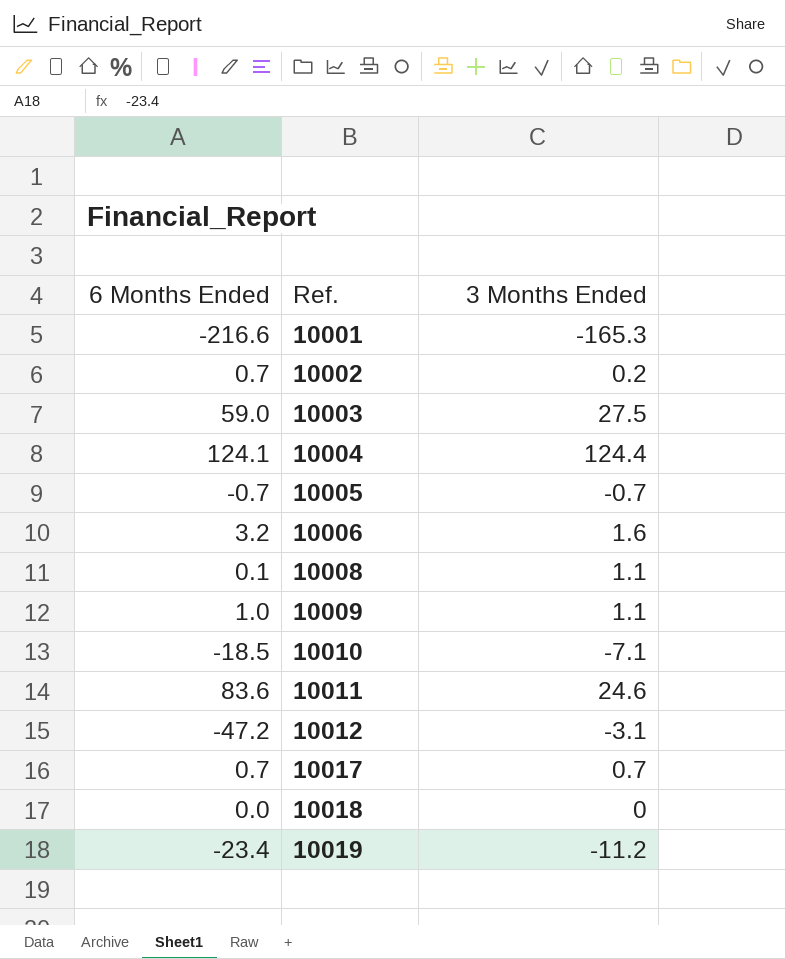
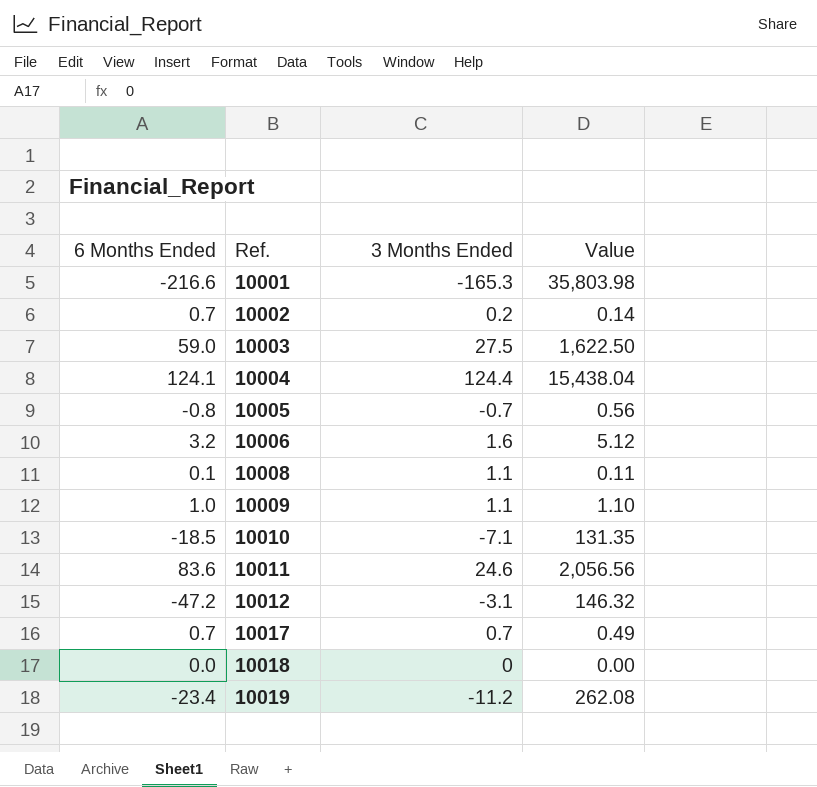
column Value | formula: none -> [6 Months Ended] * [3 Months Ended]
10005 | 6 Months Ended: -0.7 -> -0.8

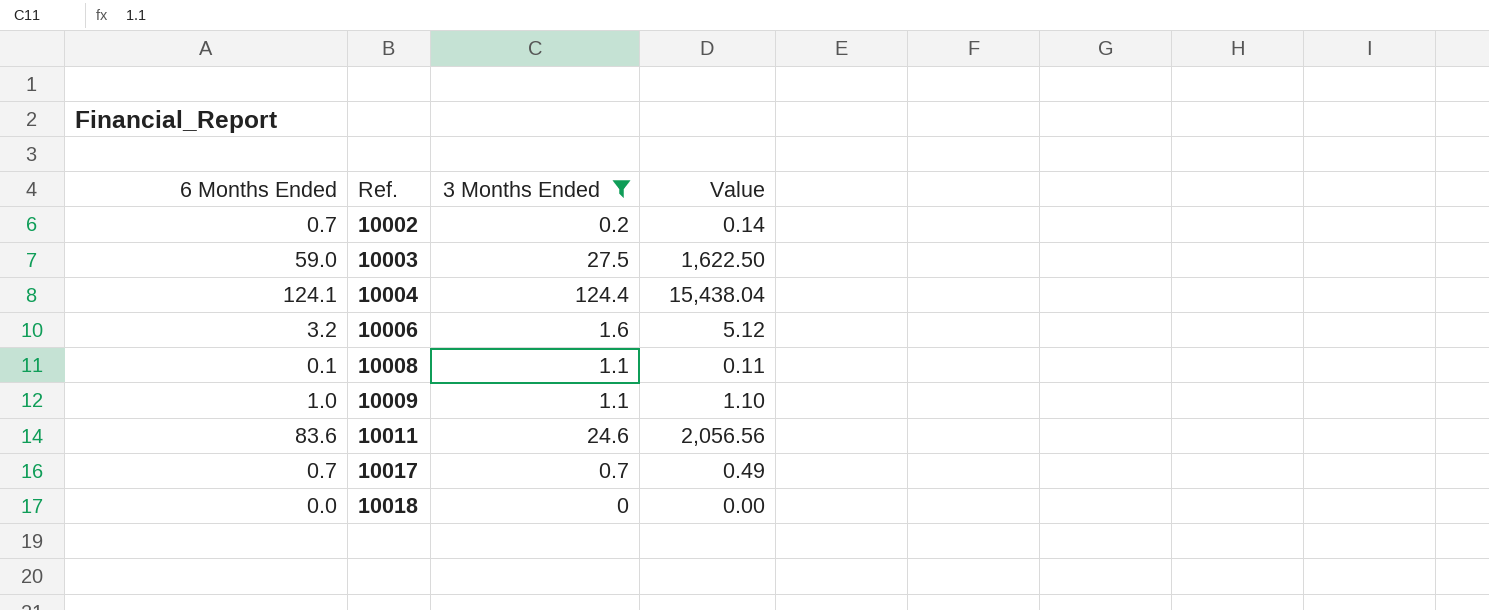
filter: none -> 3 Months Ended >= 0

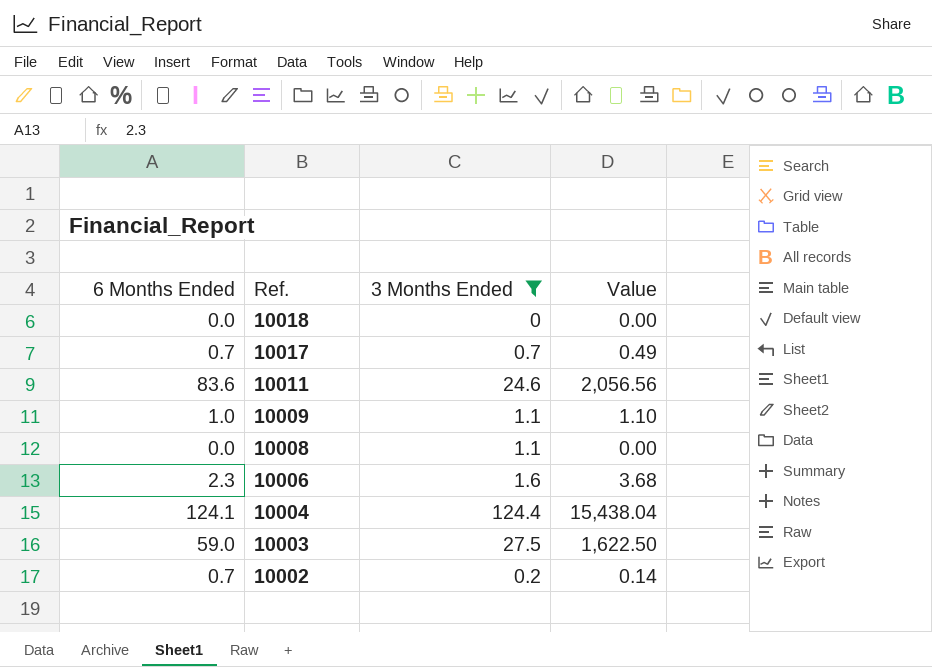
row order: Ref. ascending -> Ref. descending
10008 | 6 Months Ended: 0.1 -> 0.0
10008 | Value: 0.11 -> 0.00
10006 | 6 Months Ended: 3.2 -> 2.3
10006 | Value: 5.12 -> 3.68

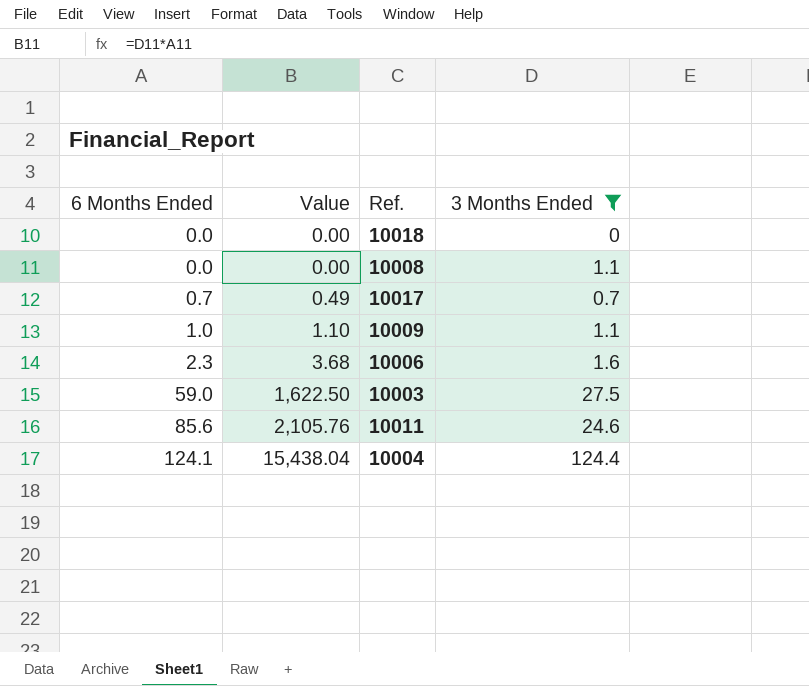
row order: Ref. descending -> 6 Months Ended ascending
column Value | position: 4 -> 2
row 10002: 0.7 | 0.2 | 0.14 -> none
10011 | 6 Months Ended: 83.6 -> 85.6
10011 | Value: 2,056.56 -> 2,105.76

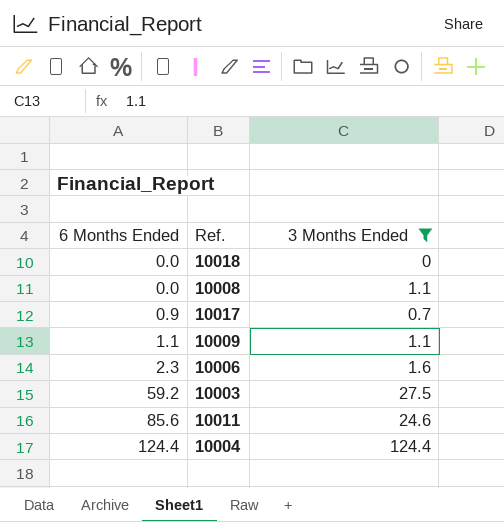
column Value | formula: [6 Months Ended] * [3 Months Ended] -> none
10017 | 6 Months Ended: 0.7 -> 0.9
10009 | 6 Months Ended: 1.0 -> 1.1
10003 | 6 Months Ended: 59.0 -> 59.2
10004 | 6 Months Ended: 124.1 -> 124.4

